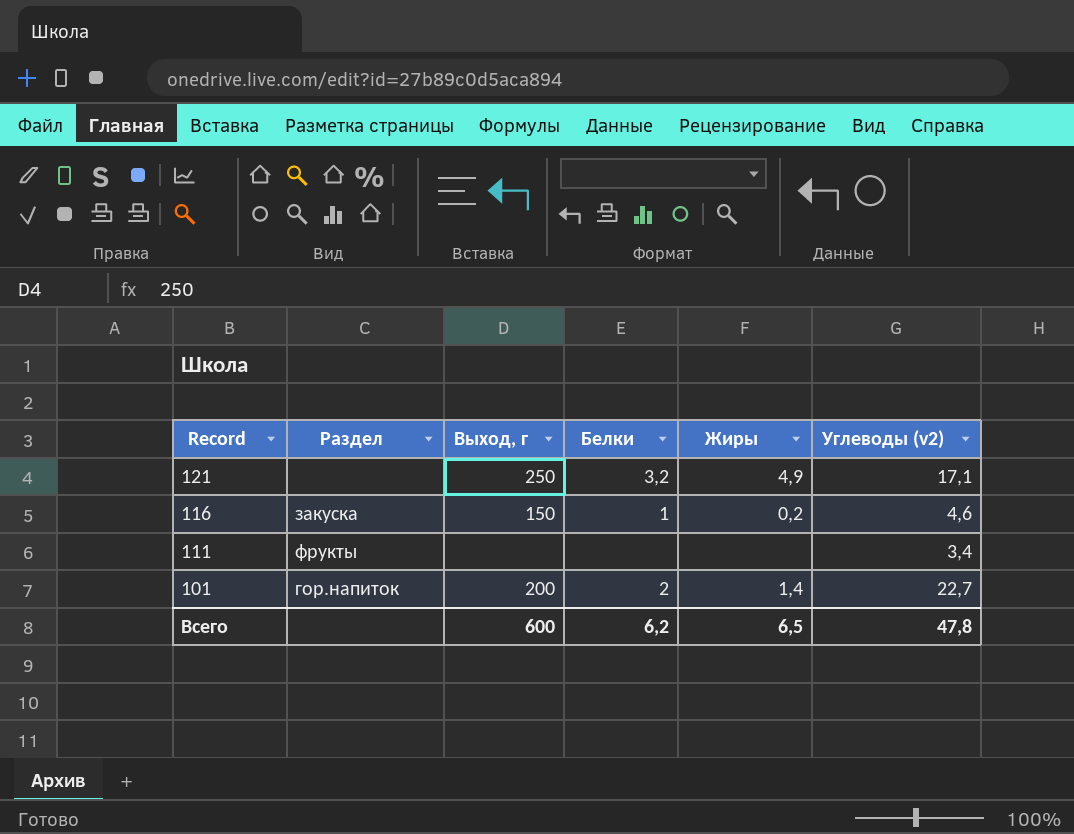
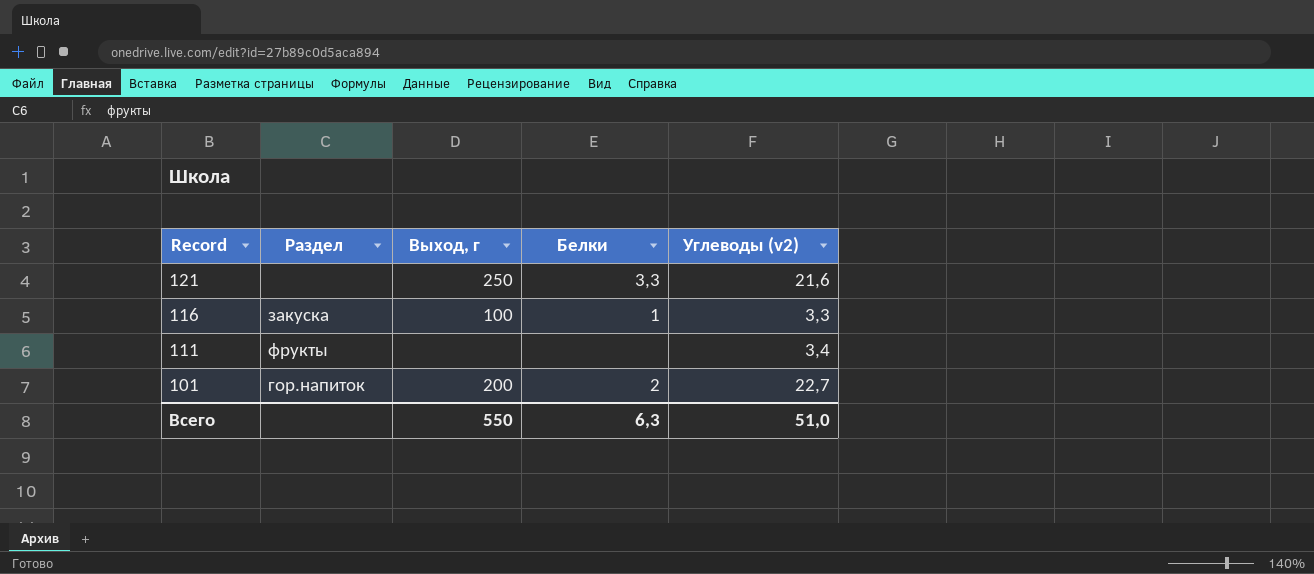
column Жиры | position: 5 -> none
121 | Белки: 3,2 -> 3,3
121 | Углеводы (v2): 17,1 -> 21,6
116 | Выход, г: 150 -> 100
116 | Углеводы (v2): 4,6 -> 3,3
Всего | Выход, г: 600 -> 550
Всего | Белки: 6,2 -> 6,3
Всего | Углеводы (v2): 47,8 -> 51,0

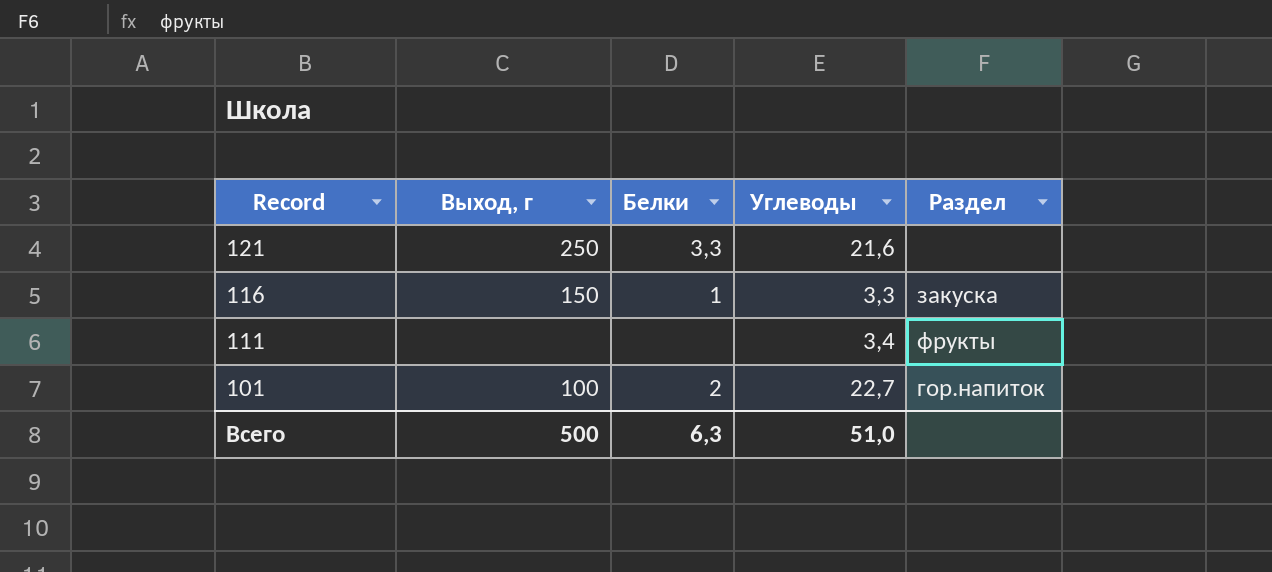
column name: Углеводы (v2) -> Углеводы
column Раздел | position: 2 -> 5
116 | Выход, г: 100 -> 150
101 | Выход, г: 200 -> 100
Всего | Выход, г: 550 -> 500

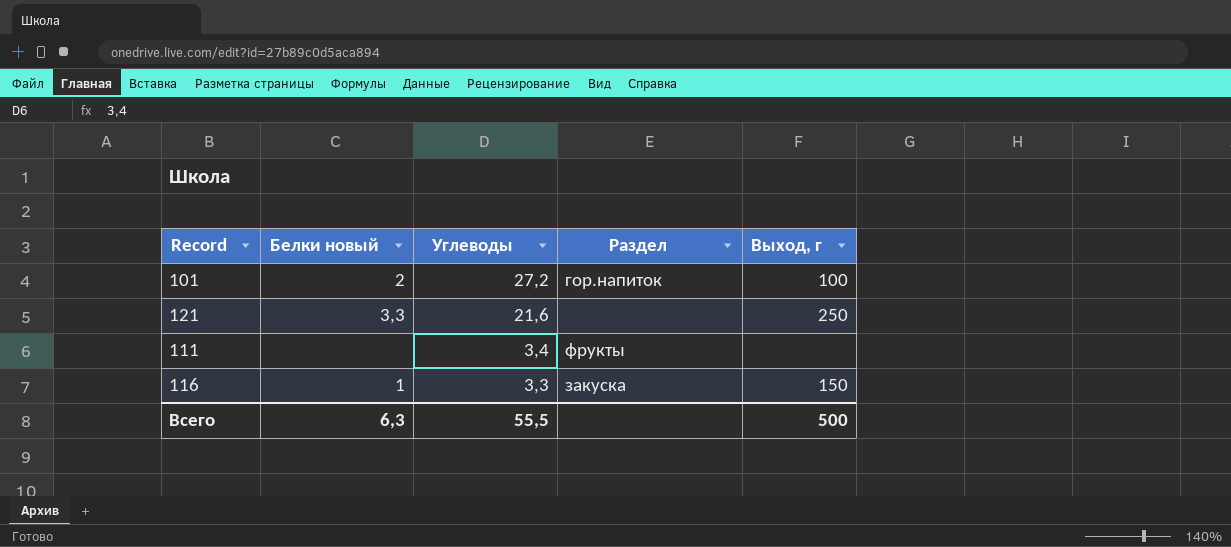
row order: Record descending -> Углеводы descending
column name: Белки -> Белки новый
column Выход, г | position: 2 -> 5
101 | Углеводы: 22,7 -> 27,2
Всего | Углеводы: 51,0 -> 55,5

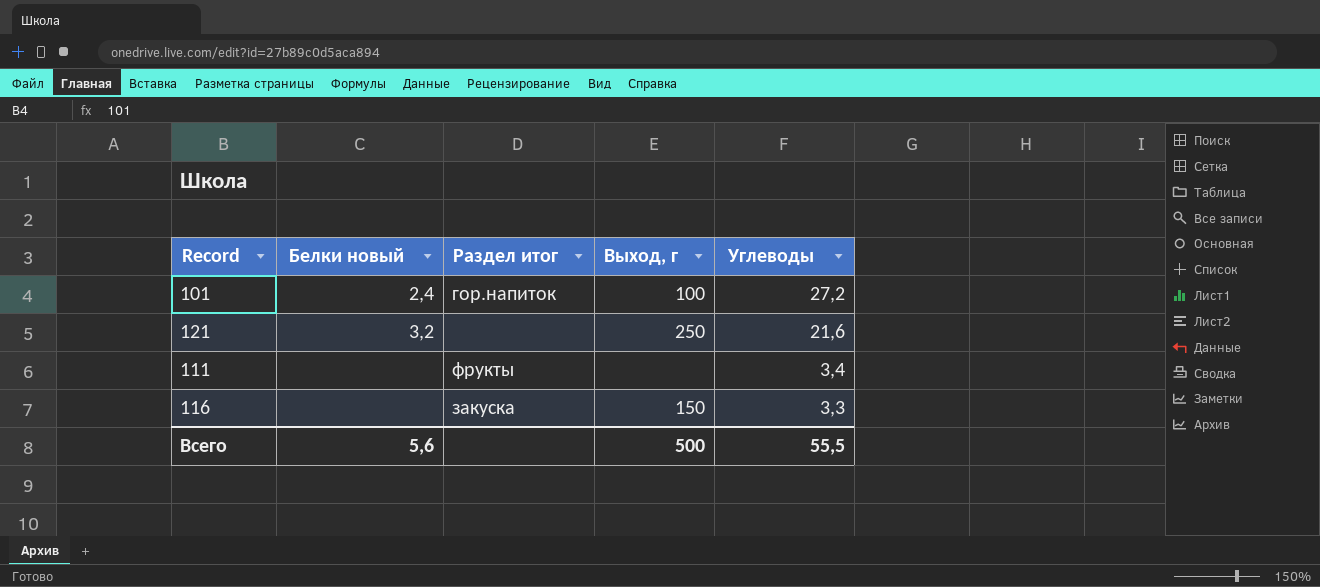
column name: Раздел -> Раздел итог
column Углеводы | position: 3 -> 5
101 | Белки новый: 2 -> 2,4
121 | Белки новый: 3,3 -> 3,2
116 | Белки новый: 1 -> none
Всего | Белки новый: 6,3 -> 5,6

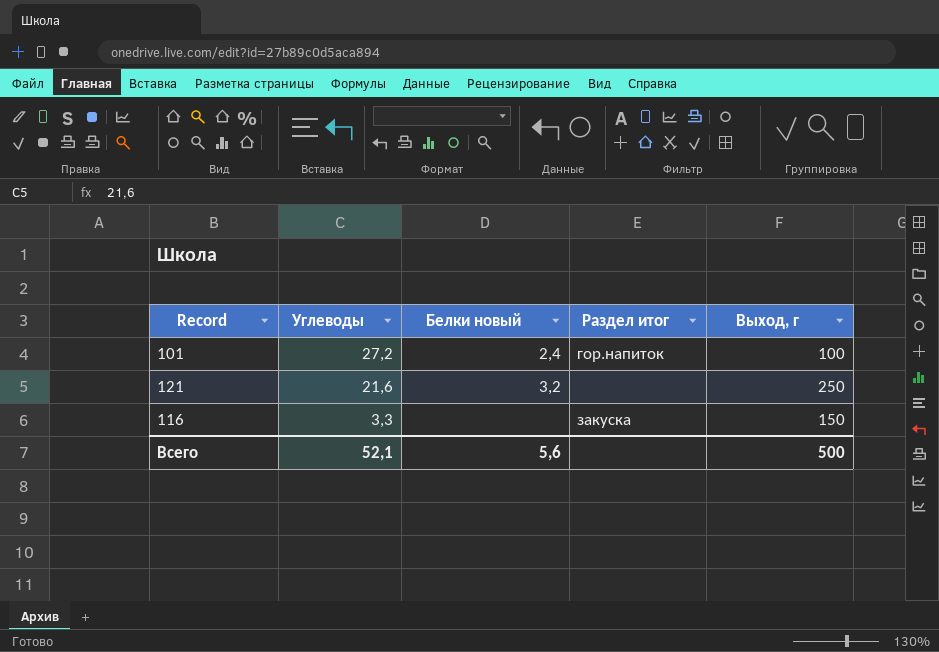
column Углеводы | position: 5 -> 2
row 111: none | фрукты | none | 3,4 -> none
Всего | Углеводы: 55,5 -> 52,1

